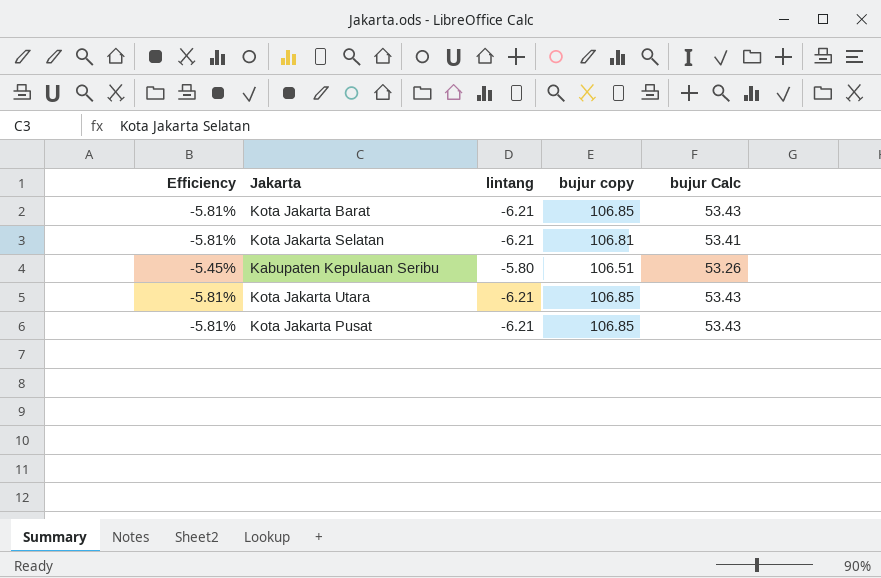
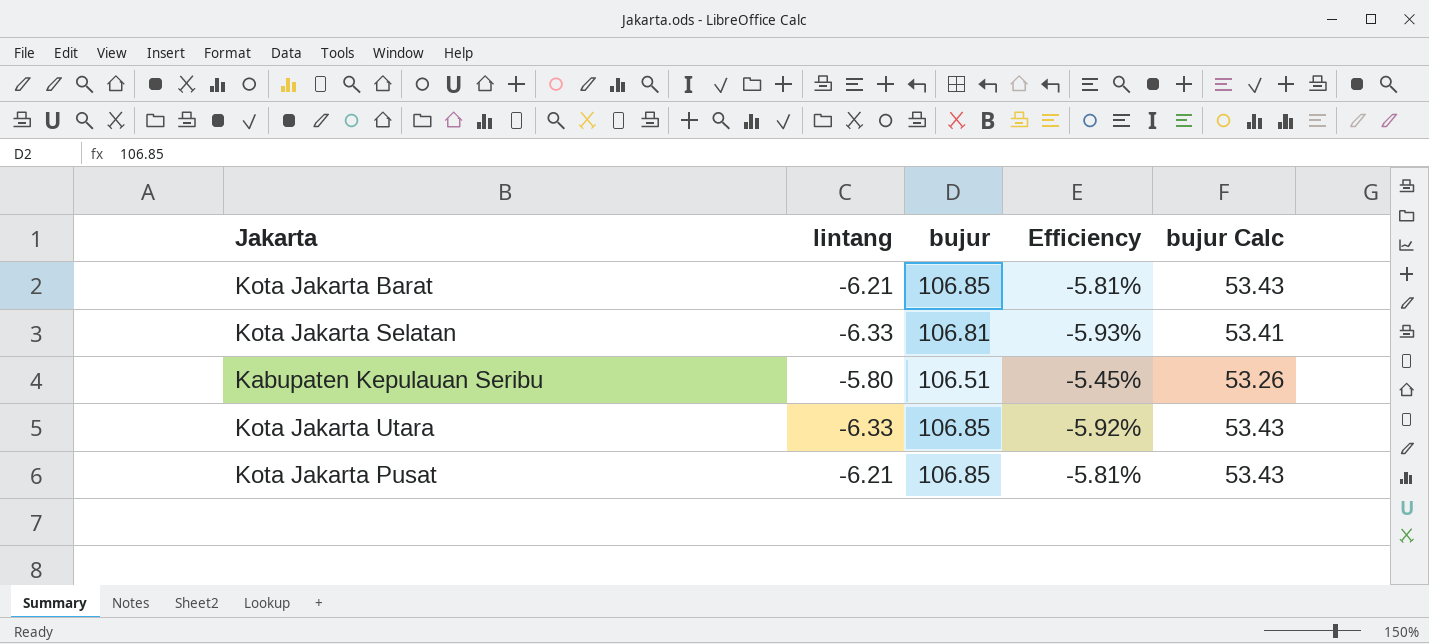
column name: bujur copy -> bujur
column Efficiency | position: 1 -> 4
Kota Jakarta Selatan | lintang: -6.21 -> -6.33
Kota Jakarta Selatan | Efficiency: -5.81% -> -5.93%
Kota Jakarta Utara | lintang: -6.21 -> -6.33
Kota Jakarta Utara | Efficiency: -5.81% -> -5.92%

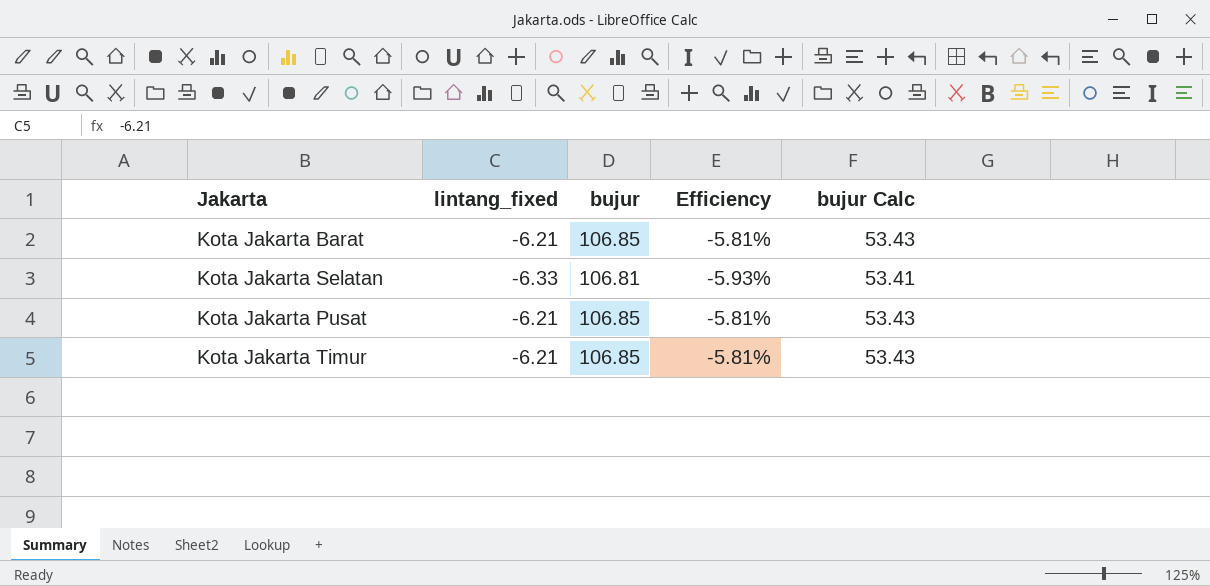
column name: lintang -> lintang_fixed
row Kabupaten Kepulauan Seribu: -5.80 | 106.51 | -5.45% | 53.26 -> none
row Kota Jakarta Utara: -6.33 | 106.85 | -5.92% | 53.43 -> none
row Kota Jakarta Timur: none -> -6.21 | 106.85 | -5.81% | 53.43

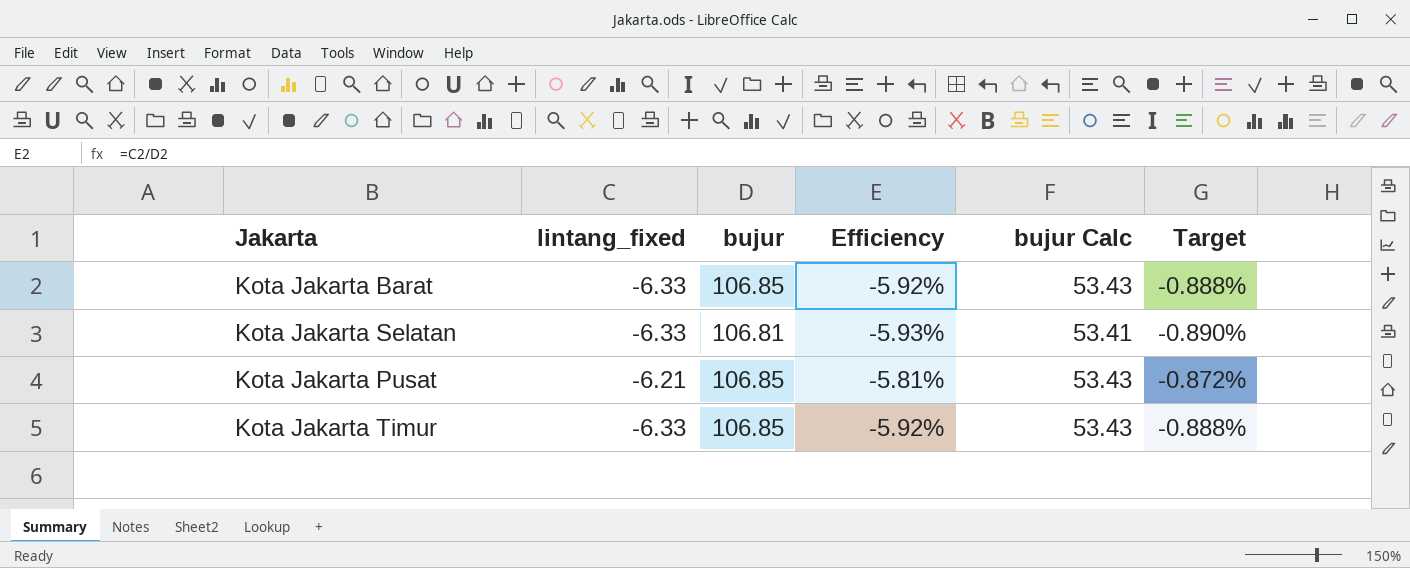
column Target | formula: none -> [Efficiency] * 0.15
Kota Jakarta Barat | lintang_fixed: -6.21 -> -6.33
Kota Jakarta Barat | Efficiency: -5.81% -> -5.92%
Kota Jakarta Timur | lintang_fixed: -6.21 -> -6.33
Kota Jakarta Timur | Efficiency: -5.81% -> -5.92%

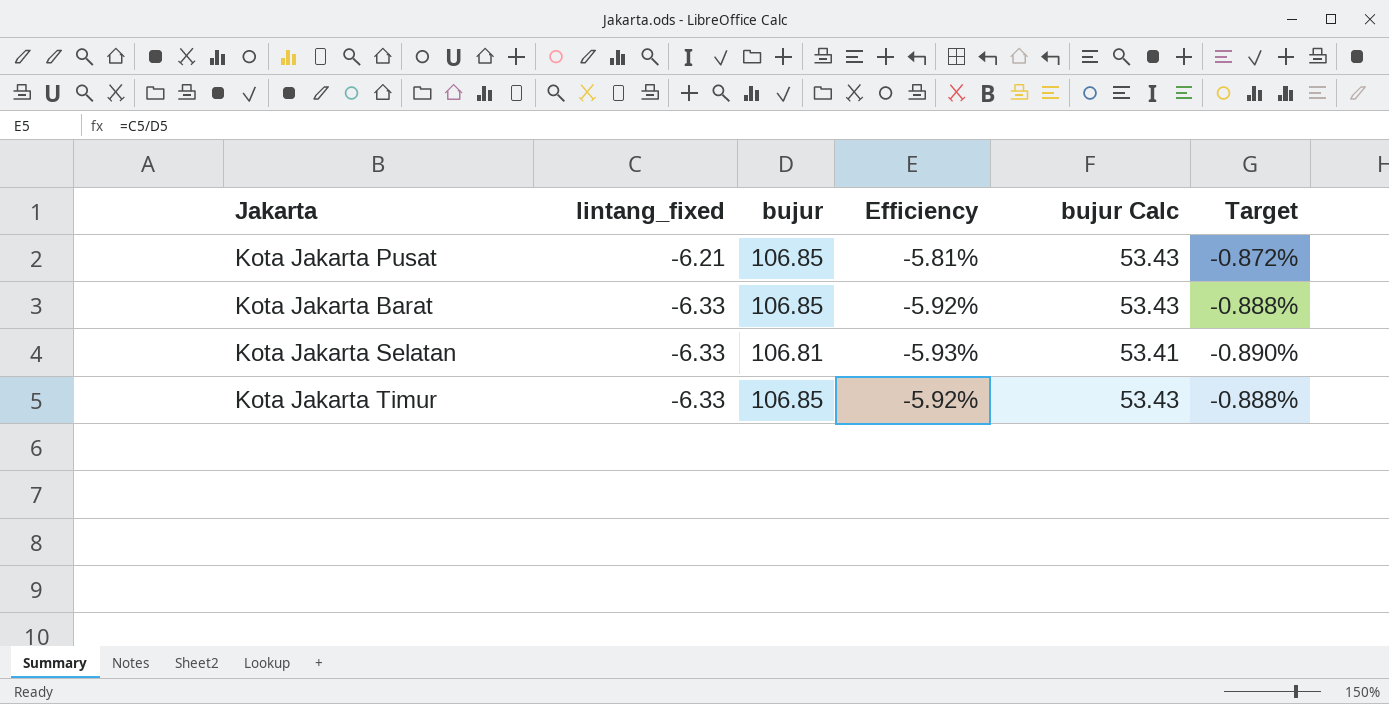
row order: none -> lintang_fixed descending

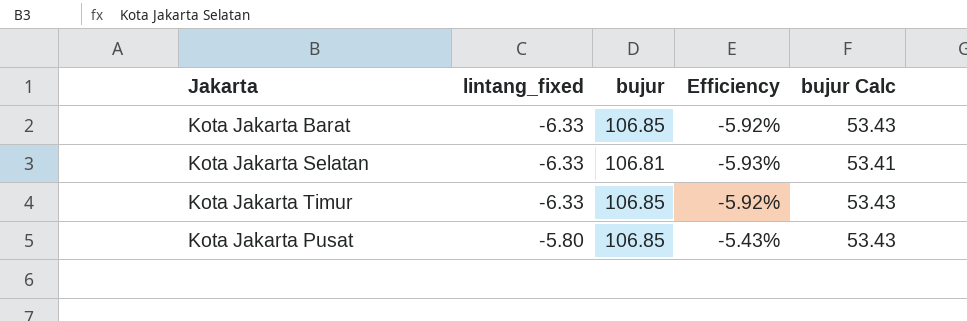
row order: lintang_fixed descending -> lintang_fixed ascending
column Target | formula: [Efficiency] * 0.15 -> none
Kota Jakarta Pusat | lintang_fixed: -6.21 -> -5.80
Kota Jakarta Pusat | Efficiency: -5.81% -> -5.43%

